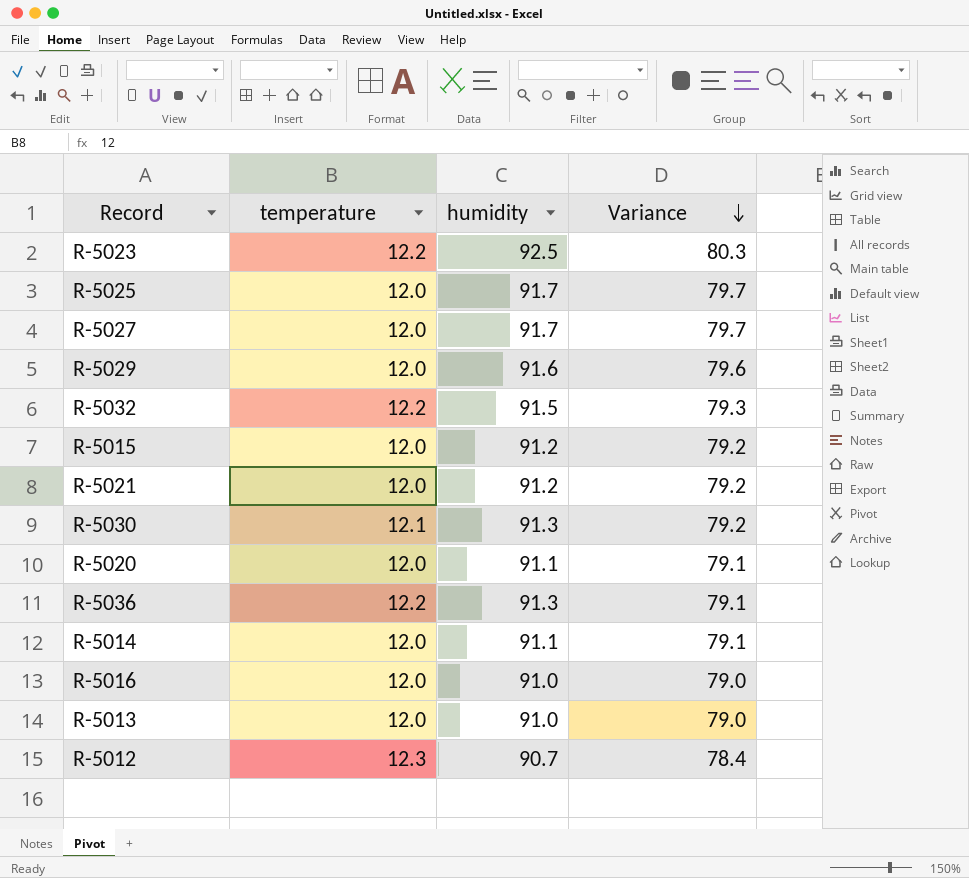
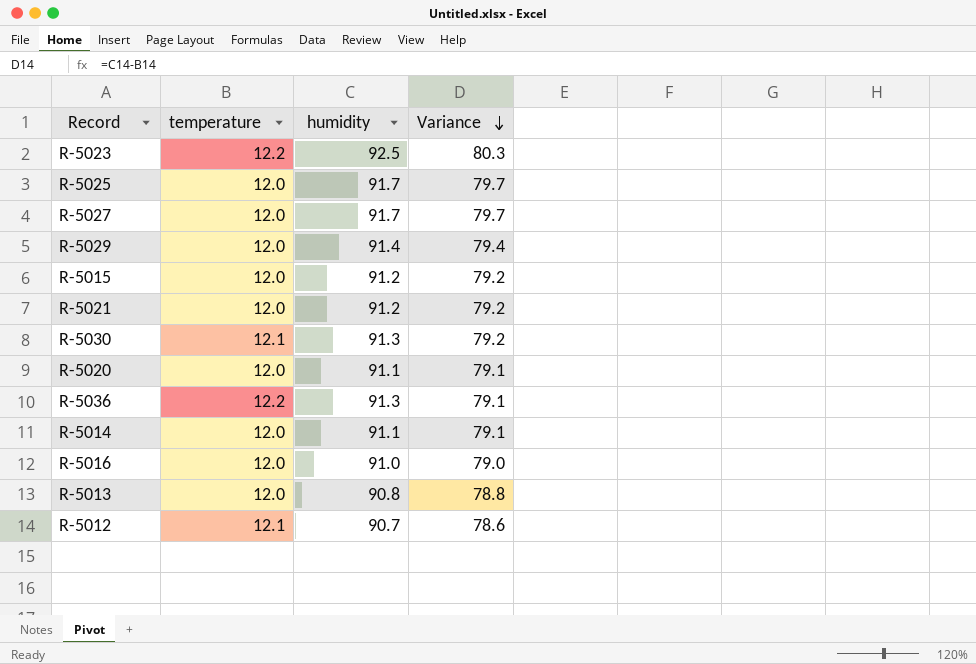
row R-5032: 12.2 | 91.5 | 79.3 -> none
R-5029 | humidity: 91.6 -> 91.4
R-5029 | Variance: 79.6 -> 79.4
R-5013 | humidity: 91.0 -> 90.8
R-5013 | Variance: 79.0 -> 78.8
R-5012 | temperature: 12.3 -> 12.1
R-5012 | Variance: 78.4 -> 78.6

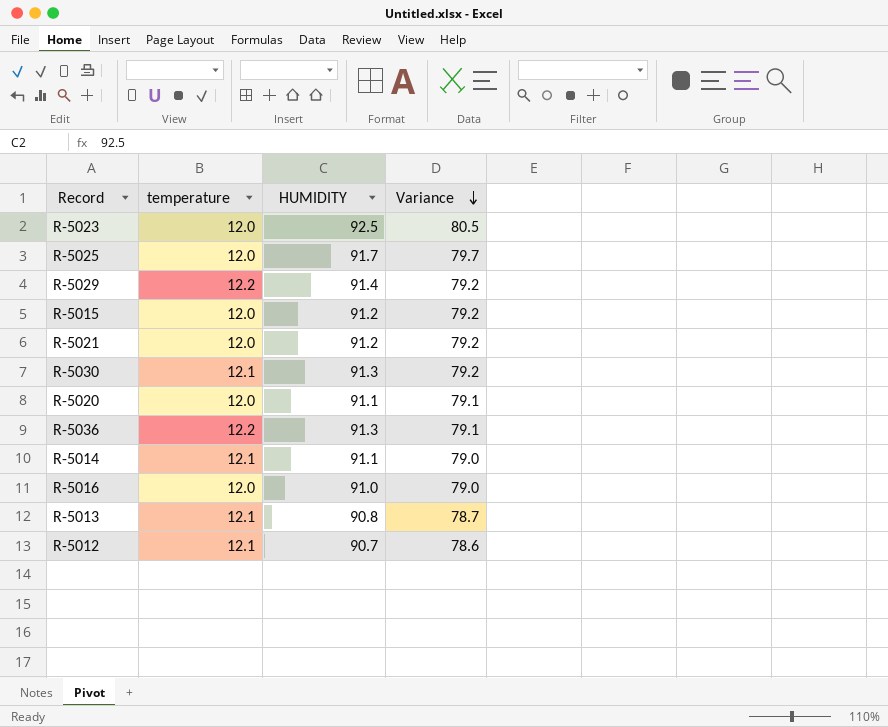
column name: humidity -> HUMIDITY
row R-5027: 12.0 | 91.7 | 79.7 -> none
R-5023 | temperature: 12.2 -> 12.0
R-5023 | Variance: 80.3 -> 80.5
R-5029 | temperature: 12.0 -> 12.2
R-5029 | Variance: 79.4 -> 79.2
R-5014 | temperature: 12.0 -> 12.1
R-5014 | Variance: 79.1 -> 79.0
R-5013 | temperature: 12.0 -> 12.1
R-5013 | Variance: 78.8 -> 78.7

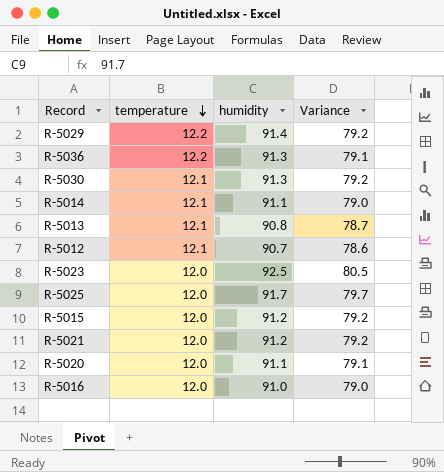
row order: Variance descending -> temperature descending
column name: HUMIDITY -> humidity

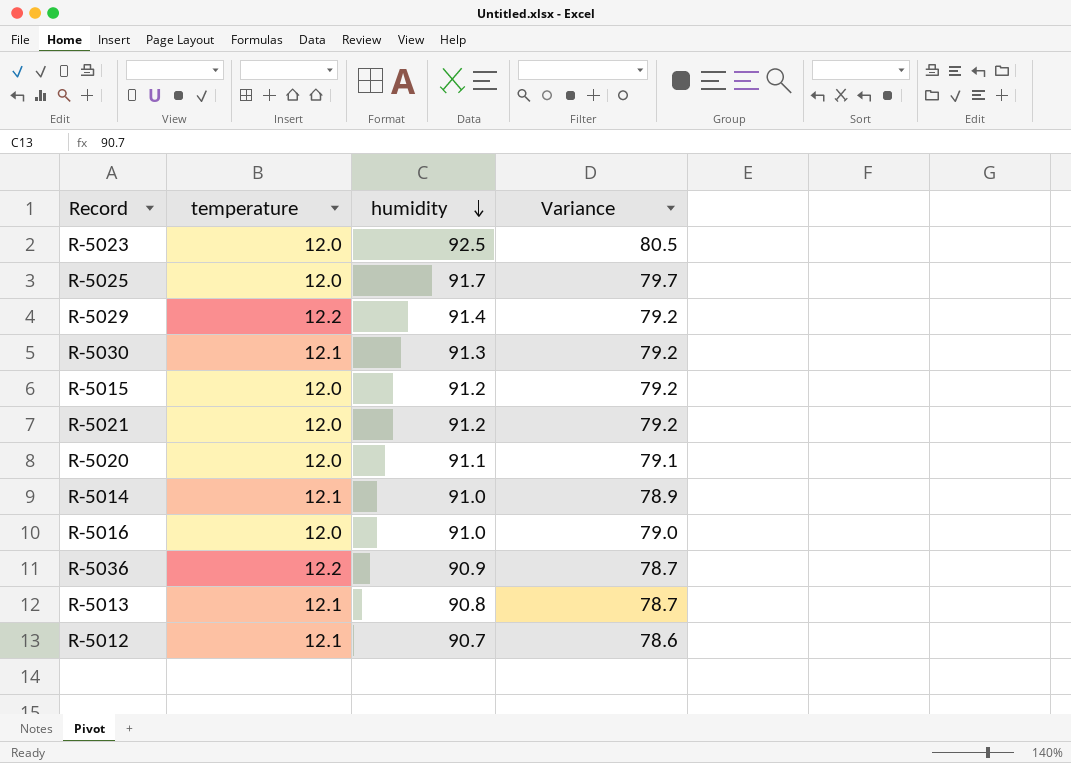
row order: temperature descending -> humidity descending
R-5014 | humidity: 91.1 -> 91.0
R-5014 | Variance: 79.0 -> 78.9
R-5036 | humidity: 91.3 -> 90.9
R-5036 | Variance: 79.1 -> 78.7

